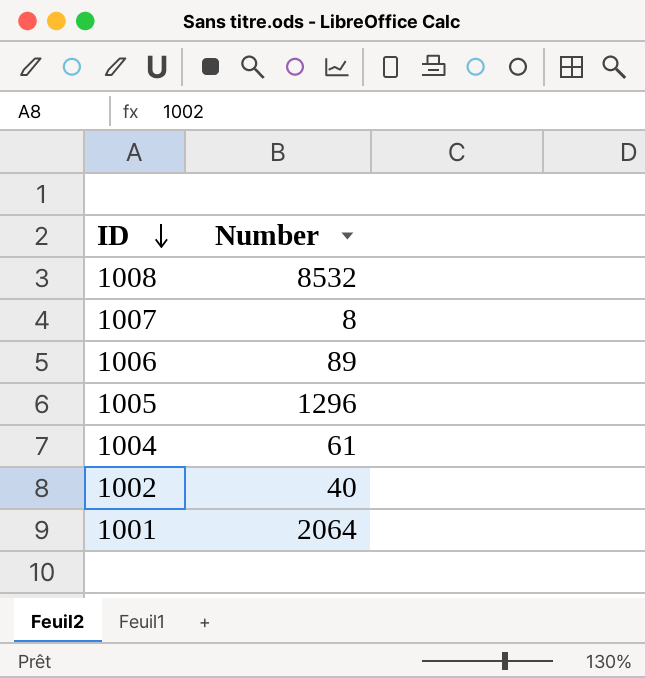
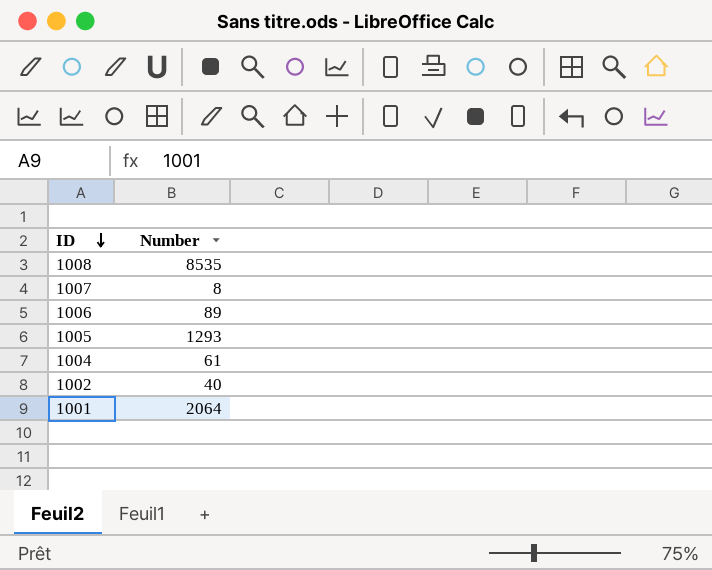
1008 | Number: 8532 -> 8535
1005 | Number: 1296 -> 1293

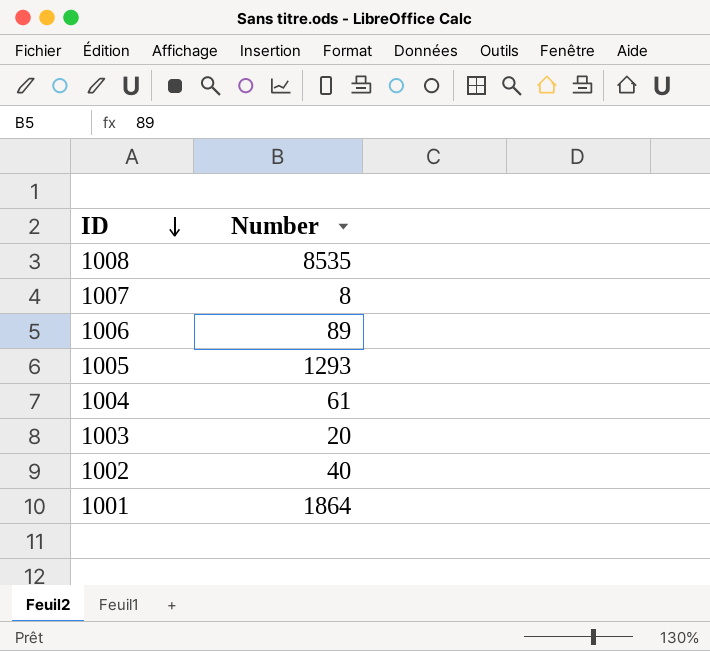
row 1003: none -> 20
1001 | Number: 2064 -> 1864

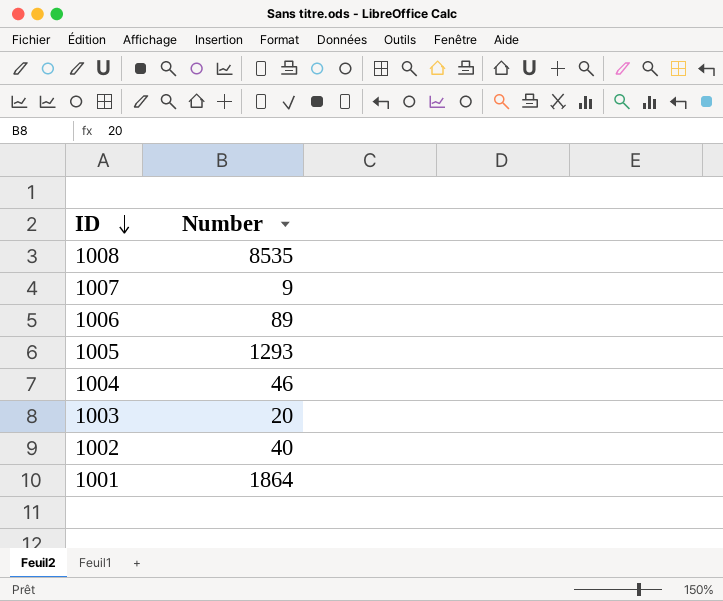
1007 | Number: 8 -> 9
1004 | Number: 61 -> 46

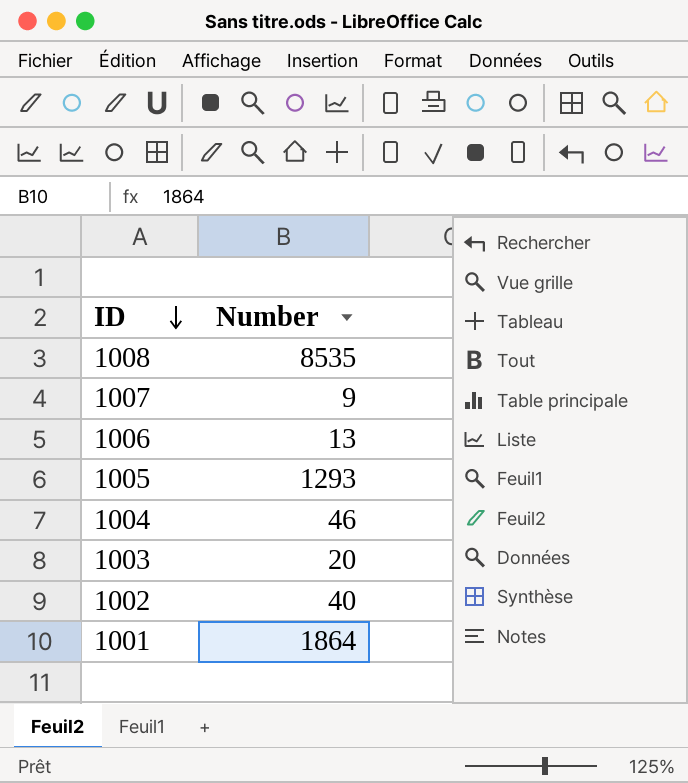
1006 | Number: 89 -> 13

